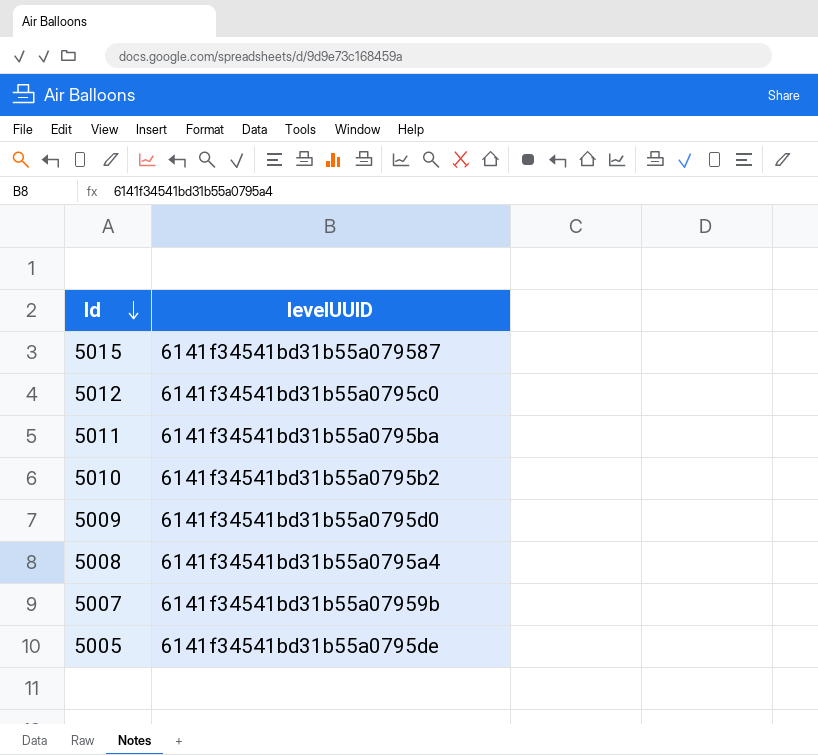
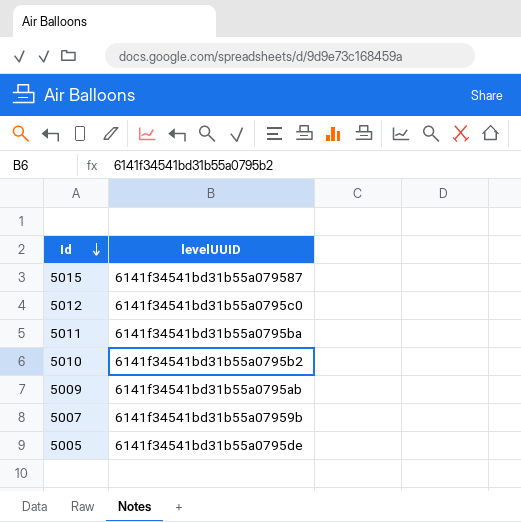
row 5008: 6141f34541bd31b55a0795a4 -> none
5009 | levelUUID: 6141f34541bd31b55a0795d0 -> 6141f34541bd31b55a0795ab

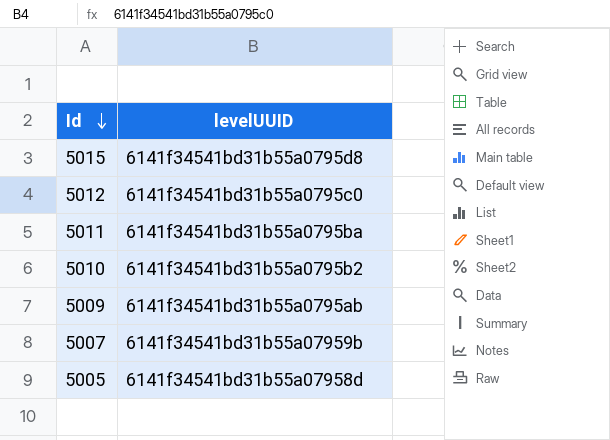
5015 | levelUUID: 6141f34541bd31b55a079587 -> 6141f34541bd31b55a0795d8
5005 | levelUUID: 6141f34541bd31b55a0795de -> 6141f34541bd31b55a07958d

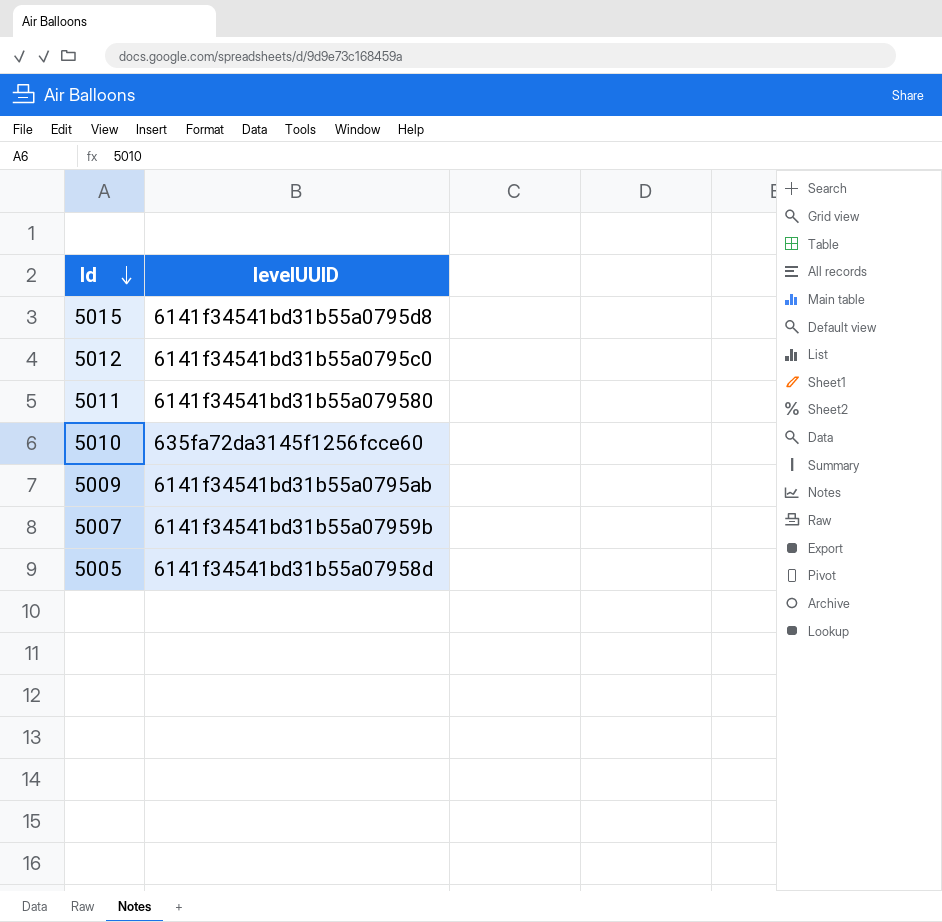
5011 | levelUUID: 6141f34541bd31b55a0795ba -> 6141f34541bd31b55a079580
5010 | levelUUID: 6141f34541bd31b55a0795b2 -> 635fa72da3145f1256fcce60

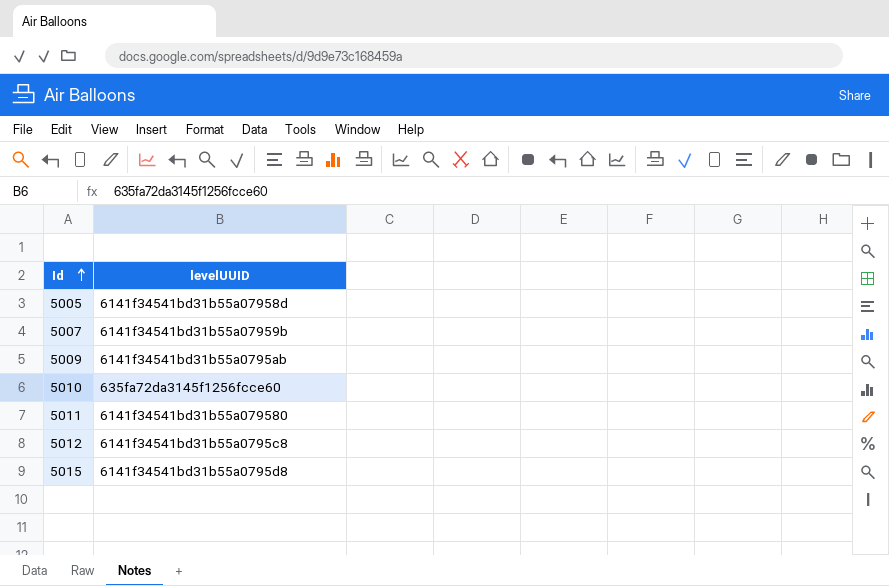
row order: Id descending -> Id ascending
5012 | levelUUID: 6141f34541bd31b55a0795c0 -> 6141f34541bd31b55a0795c8

